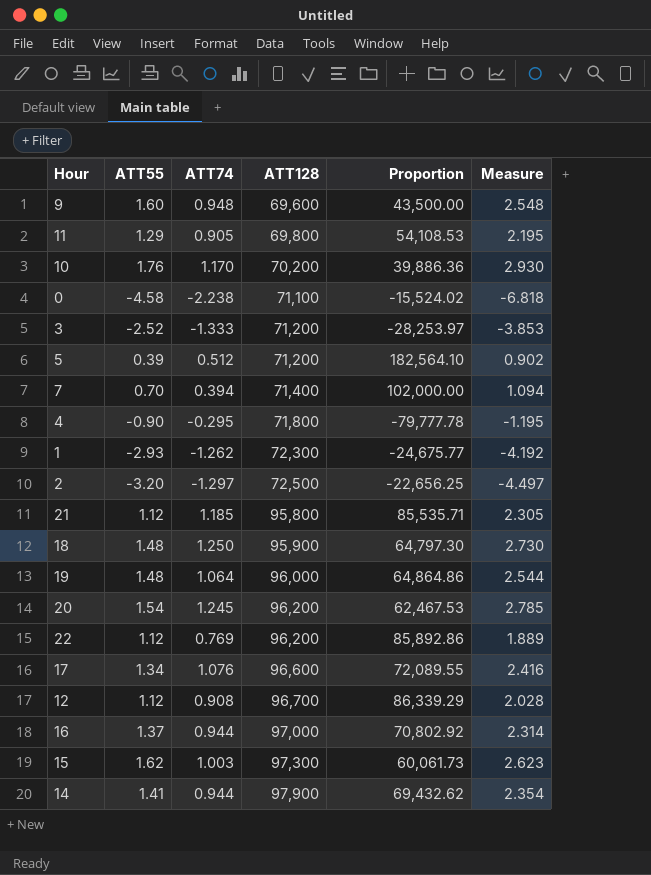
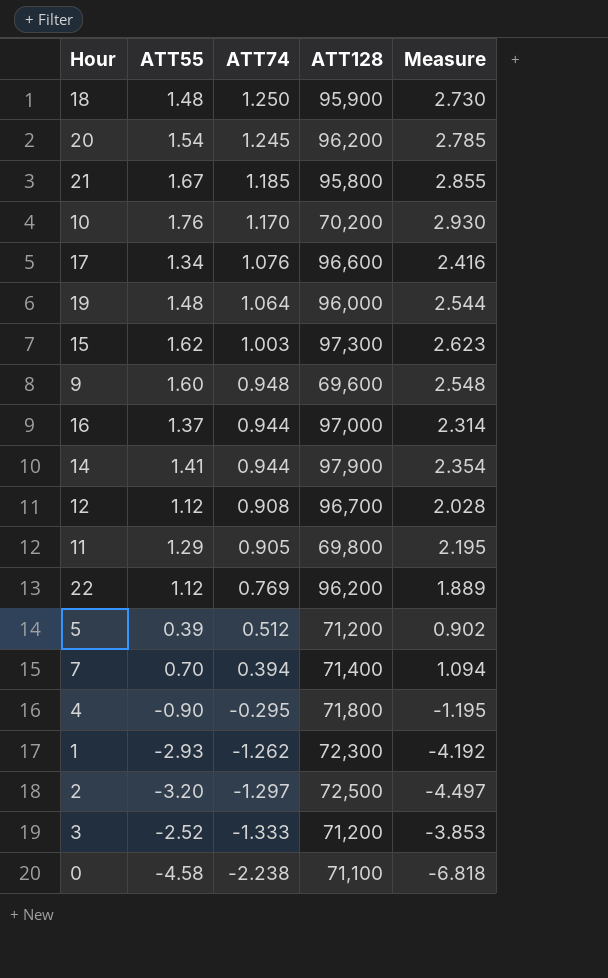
row order: ATT128 ascending -> ATT74 descending
column Proportion | formula: [ATT128] / [ATT55] -> none
21 | ATT55: 1.12 -> 1.67
21 | Measure: 2.305 -> 2.855

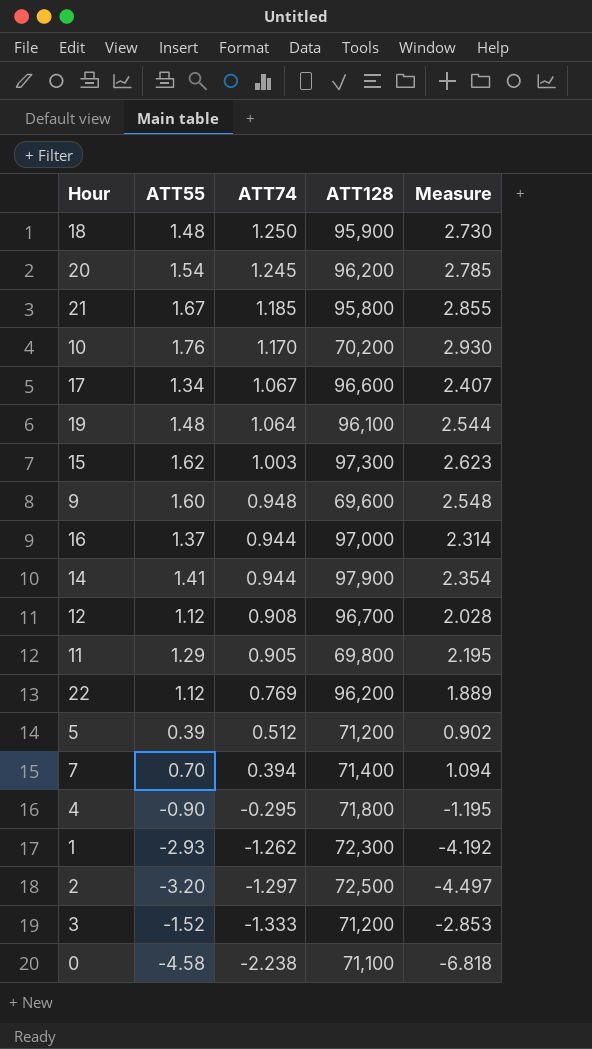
17 | ATT74: 1.076 -> 1.067
17 | Measure: 2.416 -> 2.407
19 | ATT128: 96,000 -> 96,100
3 | ATT55: -2.52 -> -1.52
3 | Measure: -3.853 -> -2.853

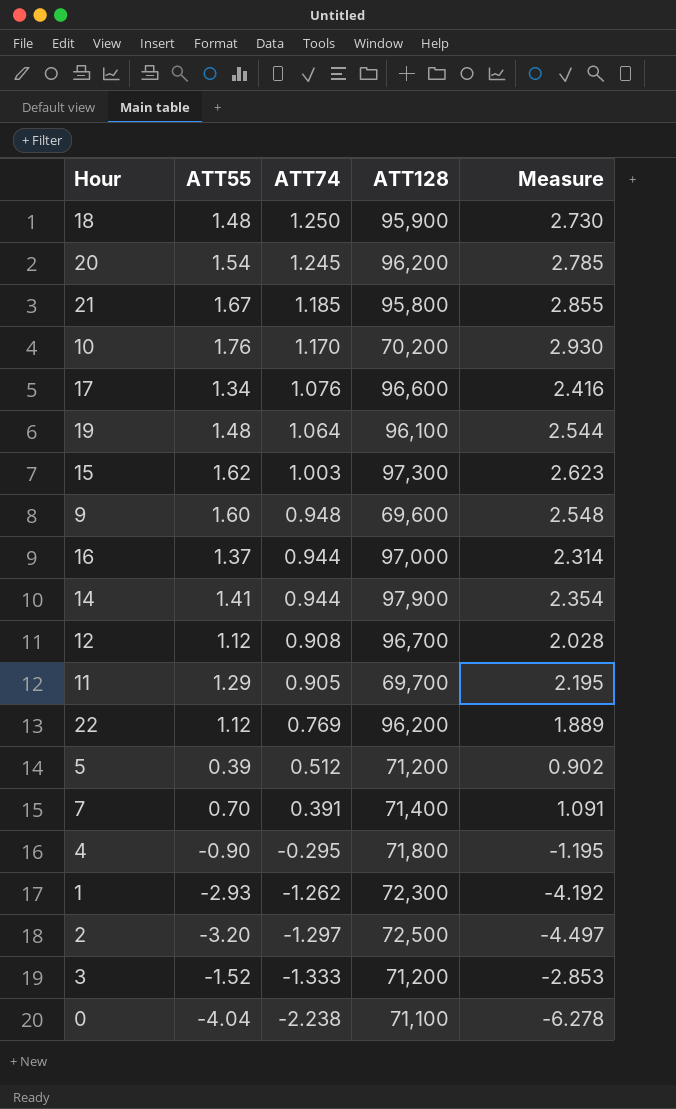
17 | ATT74: 1.067 -> 1.076
17 | Measure: 2.407 -> 2.416
11 | ATT128: 69,800 -> 69,700
7 | ATT74: 0.394 -> 0.391
7 | Measure: 1.094 -> 1.091
0 | ATT55: -4.58 -> -4.04
0 | Measure: -6.818 -> -6.278

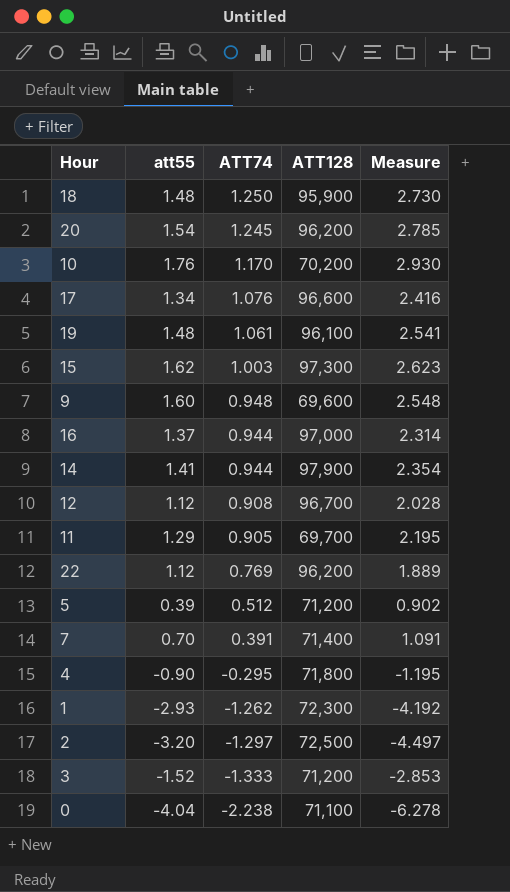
column name: ATT55 -> att55
row 21: 1.67 | 1.185 | 95,800 | 2.855 -> none
19 | ATT74: 1.064 -> 1.061
19 | Measure: 2.544 -> 2.541

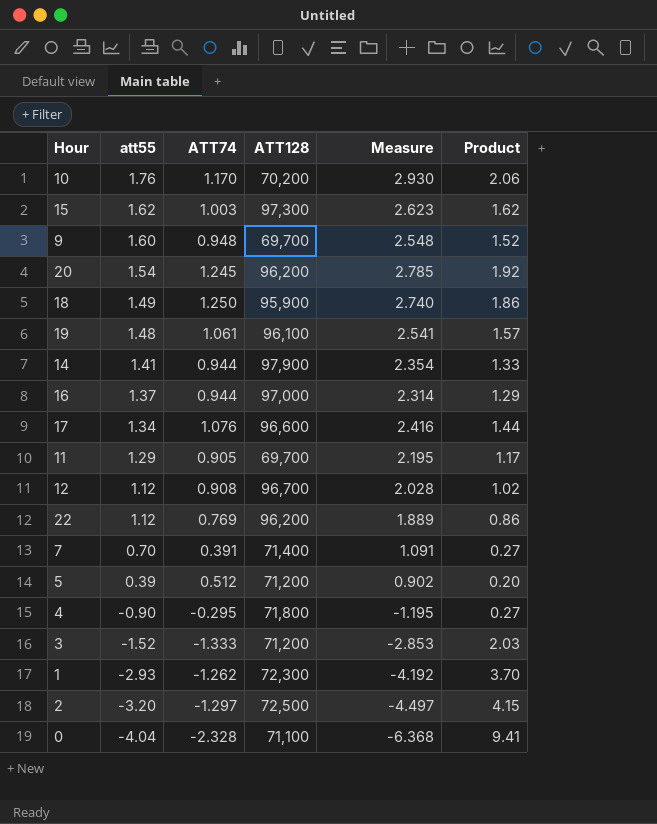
row order: ATT74 descending -> att55 descending
column Product | formula: none -> [att55] * [ATT74]
9 | ATT128: 69,600 -> 69,700
18 | att55: 1.48 -> 1.49
18 | Measure: 2.730 -> 2.740
0 | ATT74: -2.238 -> -2.328
0 | Measure: -6.278 -> -6.368

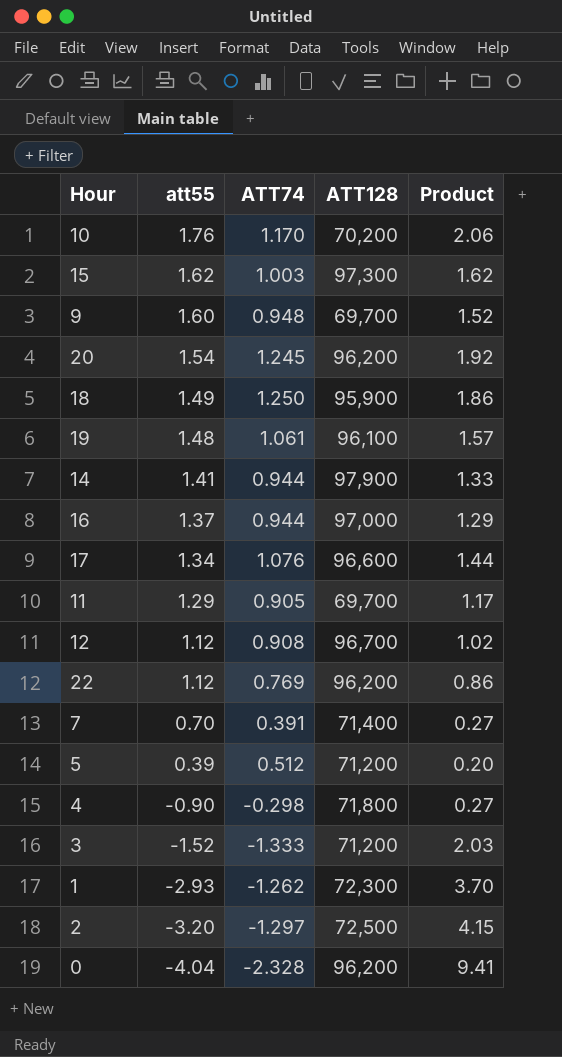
column Measure | formula: [att55] + [ATT74] -> none
4 | ATT74: -0.295 -> -0.298
0 | ATT128: 71,100 -> 96,200

